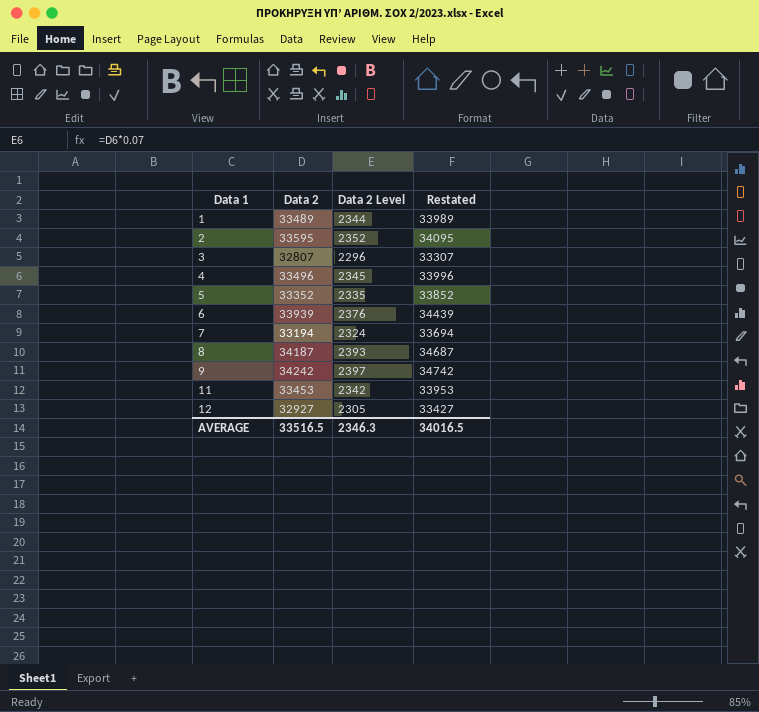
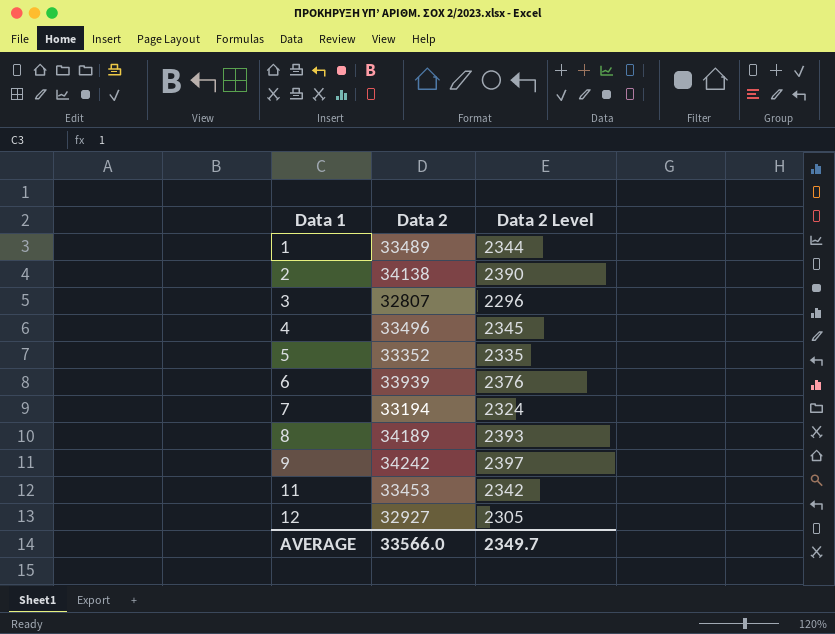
column Restated | formula: [Data 2] + 500 -> none
2 | Data 2: 33595 -> 34138
2 | Data 2 Level: 2352 -> 2390
8 | Data 2: 34187 -> 34189
AVERAGE | Data 2: 33516.5 -> 33566.0
AVERAGE | Data 2 Level: 2346.3 -> 2349.7

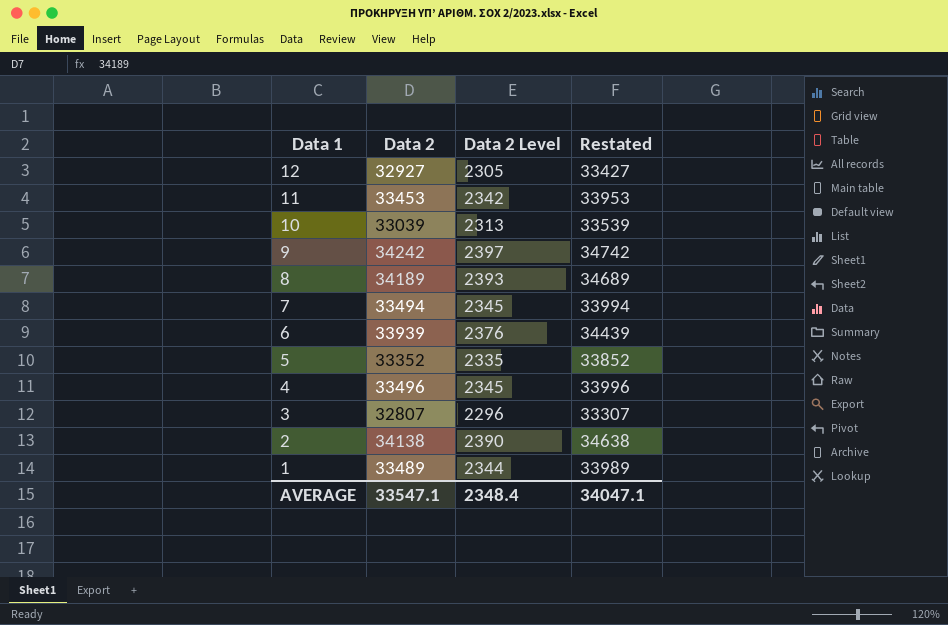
row order: Data 1 ascending -> Data 1 descending
column Restated | formula: none -> [Data 2] + 500
row 10: none -> 33039 | 2313 | 33539
7 | Data 2: 33194 -> 33494
7 | Data 2 Level: 2324 -> 2345
AVERAGE | Data 2: 33566.0 -> 33547.1
AVERAGE | Data 2 Level: 2349.7 -> 2348.4

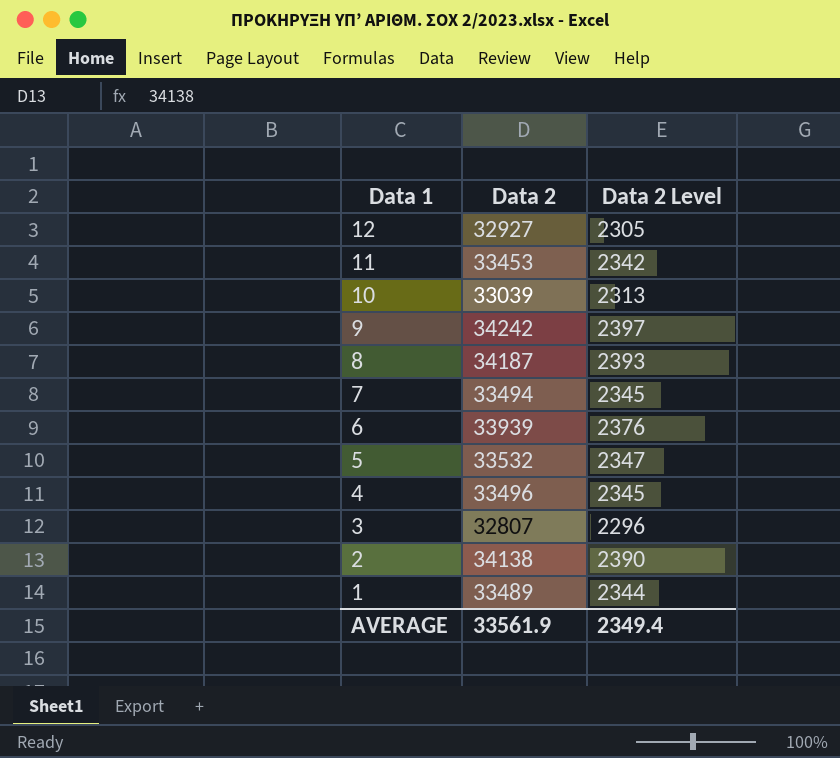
column Restated | formula: [Data 2] + 500 -> none
8 | Data 2: 34189 -> 34187
5 | Data 2: 33352 -> 33532
5 | Data 2 Level: 2335 -> 2347
AVERAGE | Data 2: 33547.1 -> 33561.9
AVERAGE | Data 2 Level: 2348.4 -> 2349.4

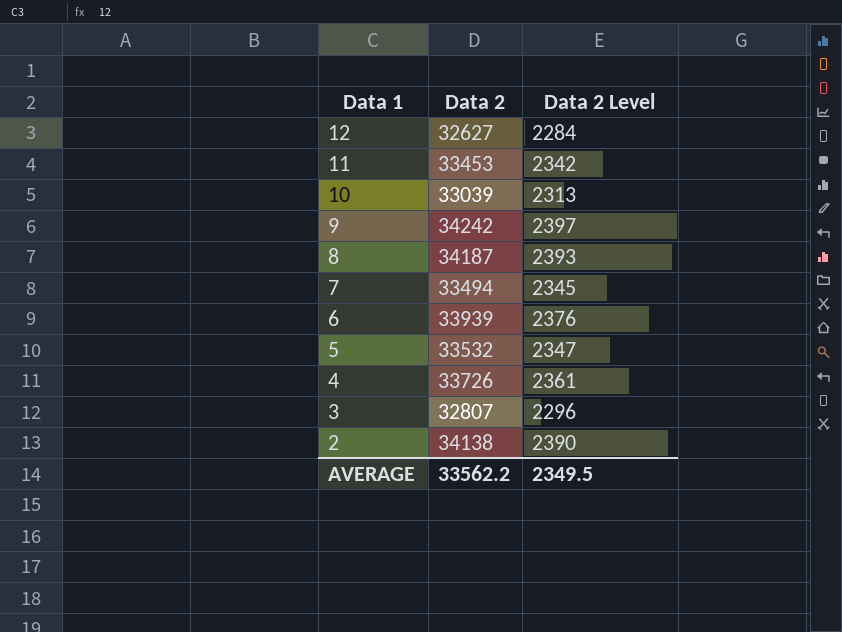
row 1: 33489 | 2344 -> none
12 | Data 2: 32927 -> 32627
12 | Data 2 Level: 2305 -> 2284
4 | Data 2: 33496 -> 33726
4 | Data 2 Level: 2345 -> 2361
AVERAGE | Data 2: 33561.9 -> 33562.2
AVERAGE | Data 2 Level: 2349.4 -> 2349.5

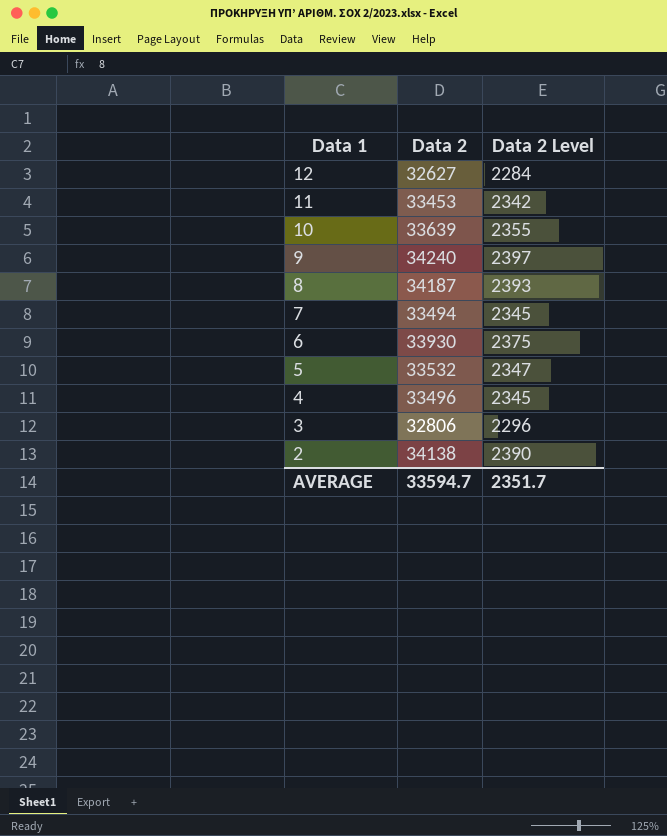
10 | Data 2: 33039 -> 33639
10 | Data 2 Level: 2313 -> 2355
9 | Data 2: 34242 -> 34240
6 | Data 2: 33939 -> 33930
6 | Data 2 Level: 2376 -> 2375
4 | Data 2: 33726 -> 33496
4 | Data 2 Level: 2361 -> 2345
3 | Data 2: 32807 -> 32806
AVERAGE | Data 2: 33562.2 -> 33594.7
AVERAGE | Data 2 Level: 2349.5 -> 2351.7

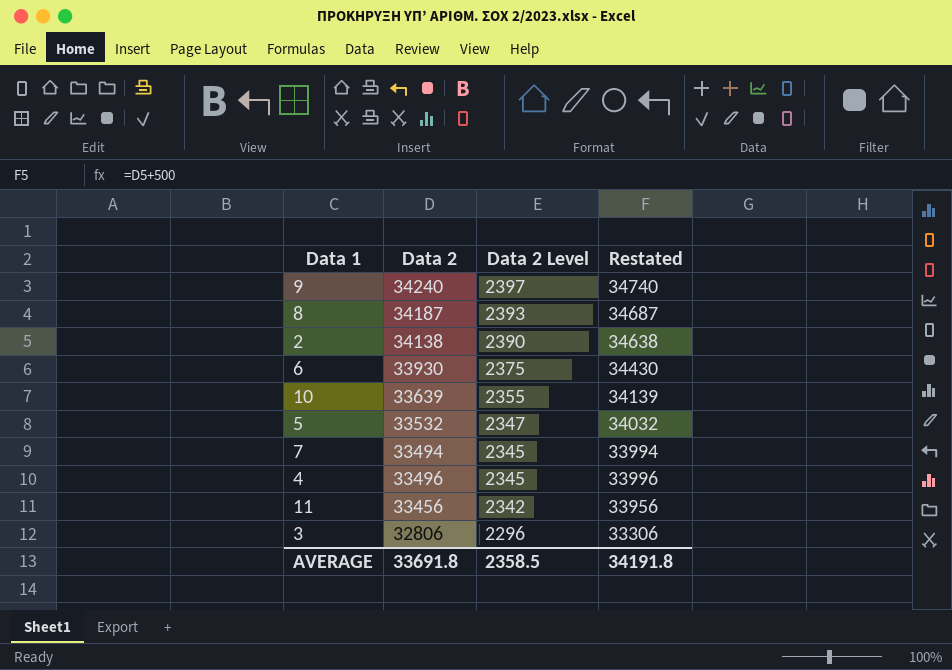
row order: Data 1 descending -> Data 2 Level descending
column Restated | formula: none -> [Data 2] + 500
row 12: 32627 | 2284 -> none
11 | Data 2: 33453 -> 33456
AVERAGE | Data 2: 33594.7 -> 33691.8
AVERAGE | Data 2 Level: 2351.7 -> 2358.5

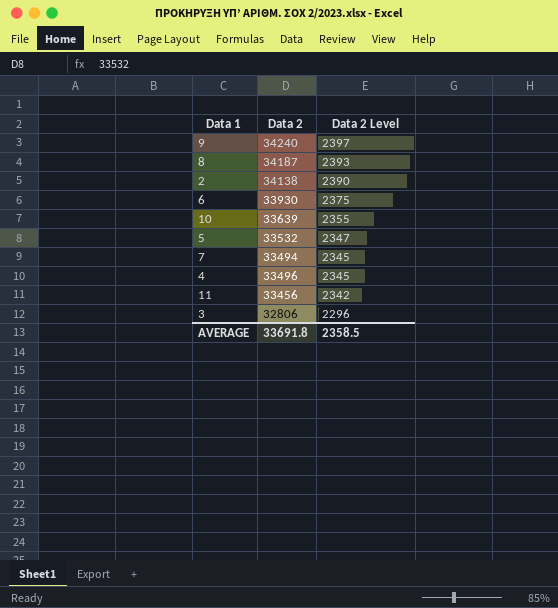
column Restated | formula: [Data 2] + 500 -> none

